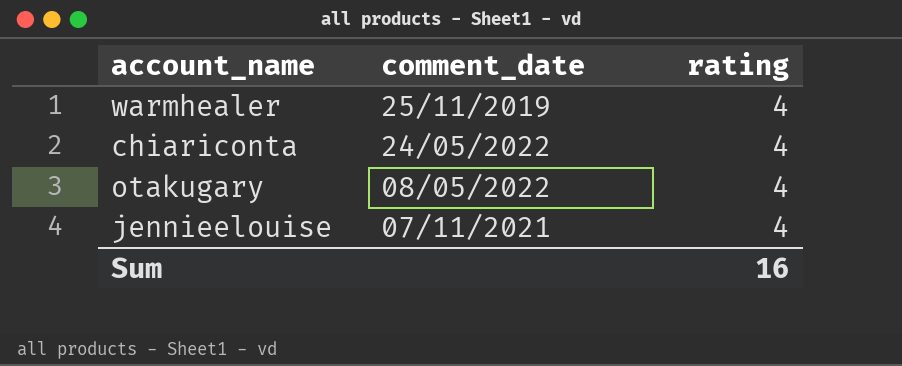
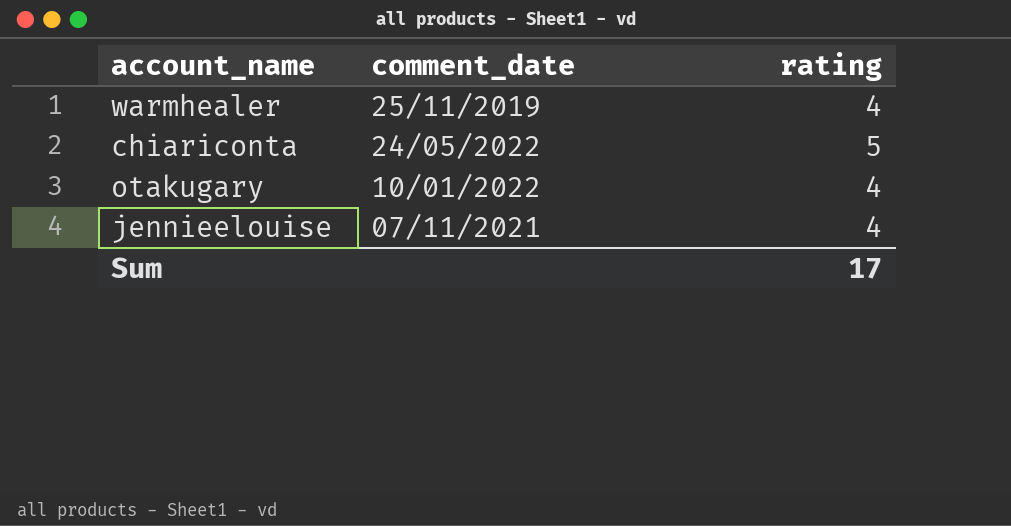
chiariconta | rating: 4 -> 5
otakugary | comment_date: 08/05/2022 -> 10/01/2022
Sum | rating: 16 -> 17

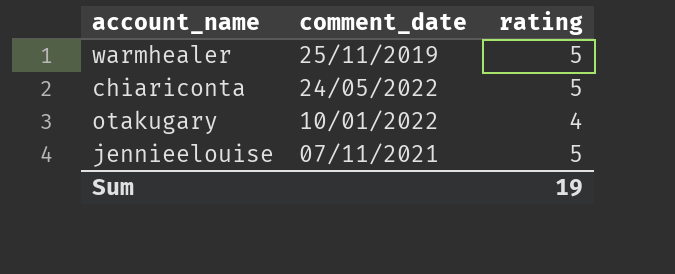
warmhealer | rating: 4 -> 5
jennieelouise | rating: 4 -> 5
Sum | rating: 17 -> 19

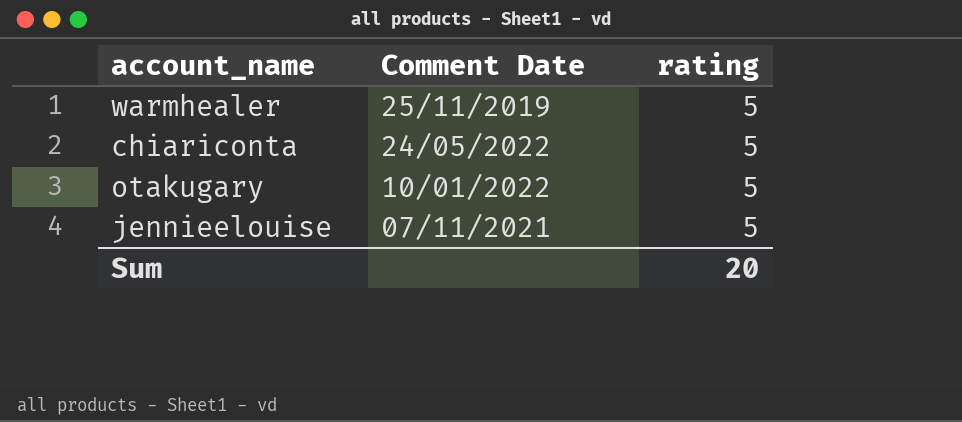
column name: comment_date -> Comment Date
otakugary | rating: 4 -> 5
Sum | rating: 19 -> 20

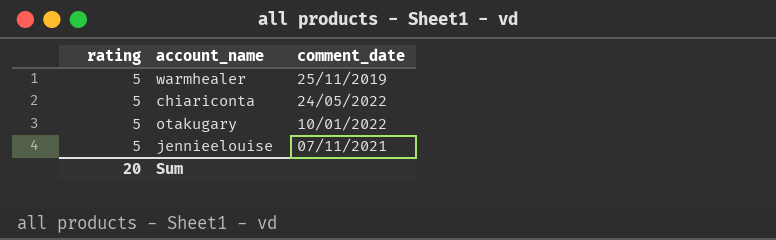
column rating | position: 3 -> 1
column name: Comment Date -> comment_date

